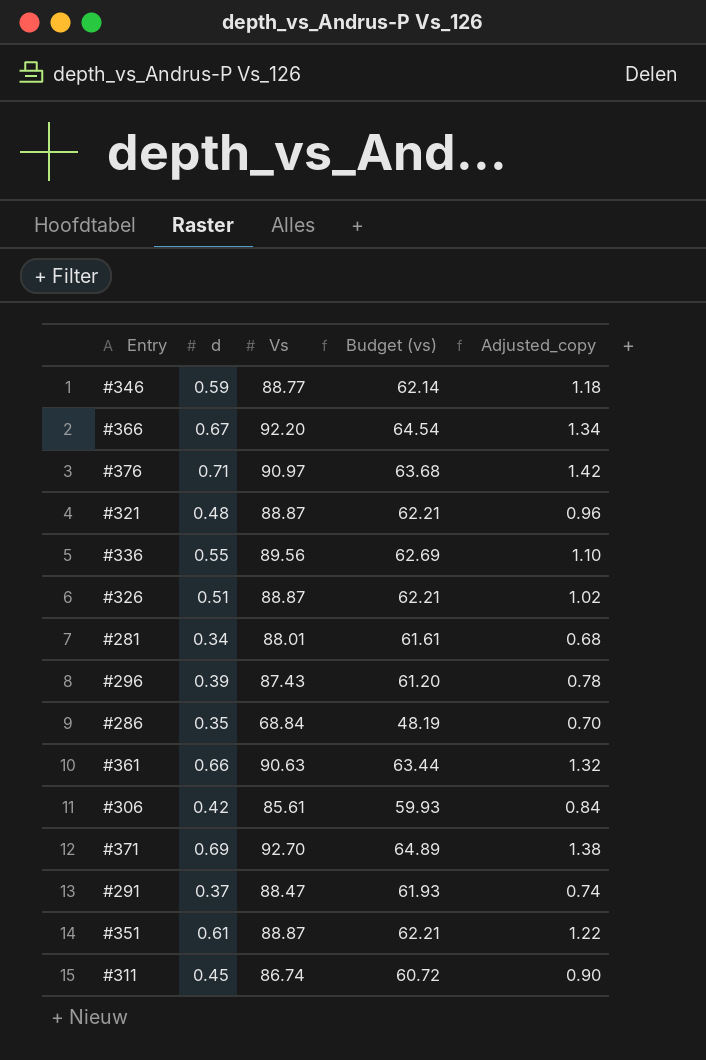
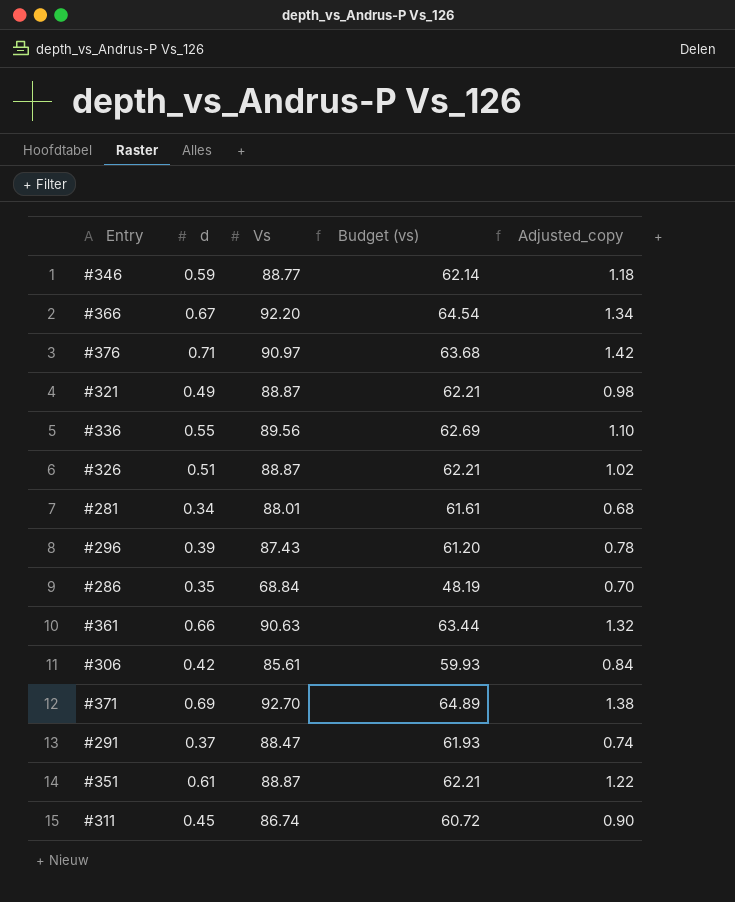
#321 | d: 0.48 -> 0.49
#321 | Adjusted_copy: 0.96 -> 0.98

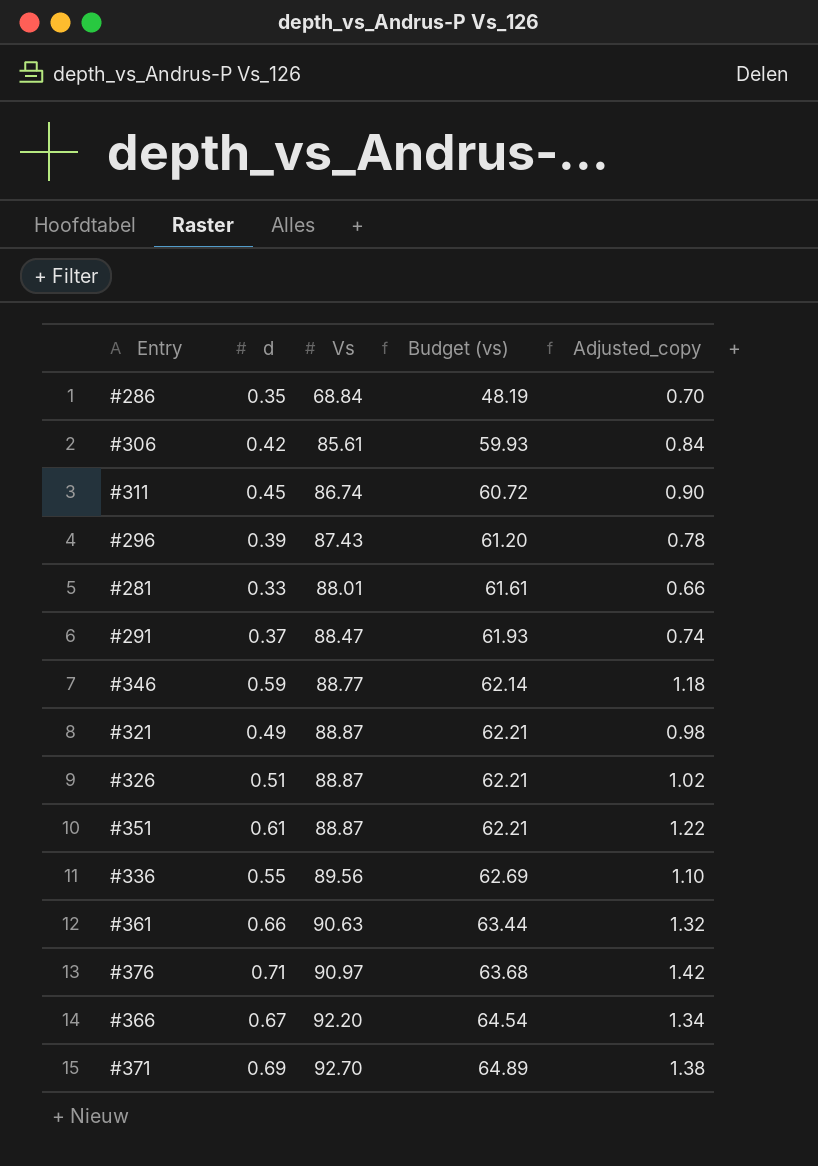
row order: none -> Vs ascending
#281 | d: 0.34 -> 0.33
#281 | Adjusted_copy: 0.68 -> 0.66

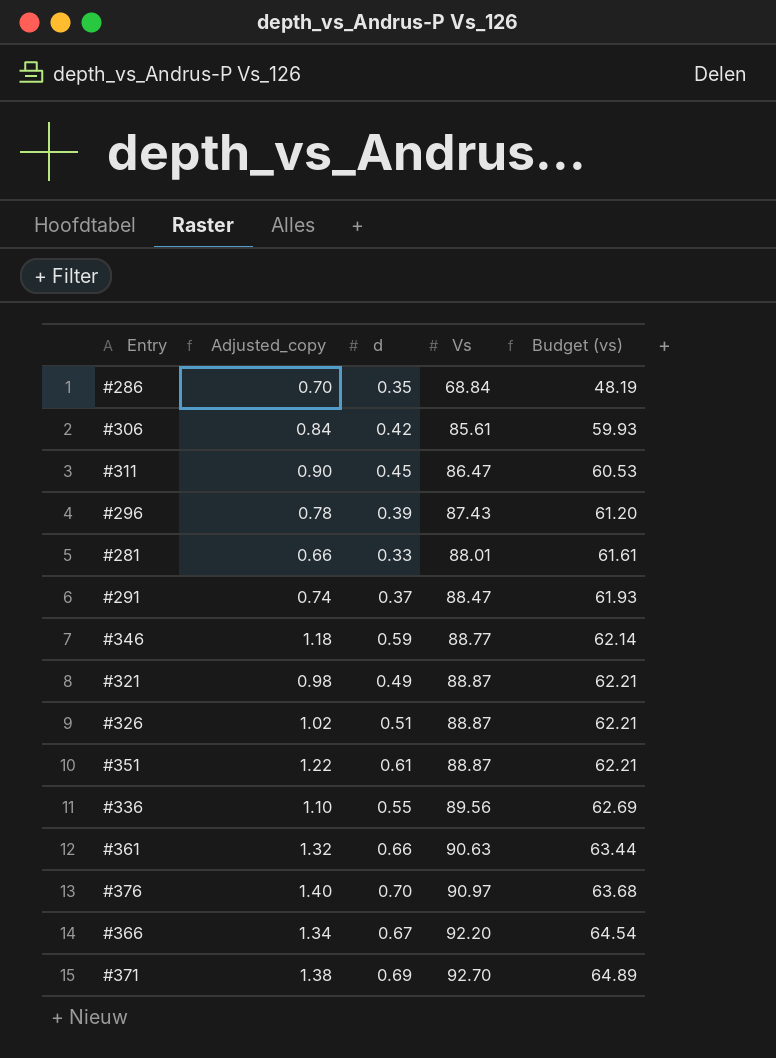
column Adjusted_copy | position: 5 -> 2
#311 | Vs: 86.74 -> 86.47
#311 | Budget (vs): 60.72 -> 60.53
#376 | Adjusted_copy: 1.42 -> 1.40
#376 | d: 0.71 -> 0.70

